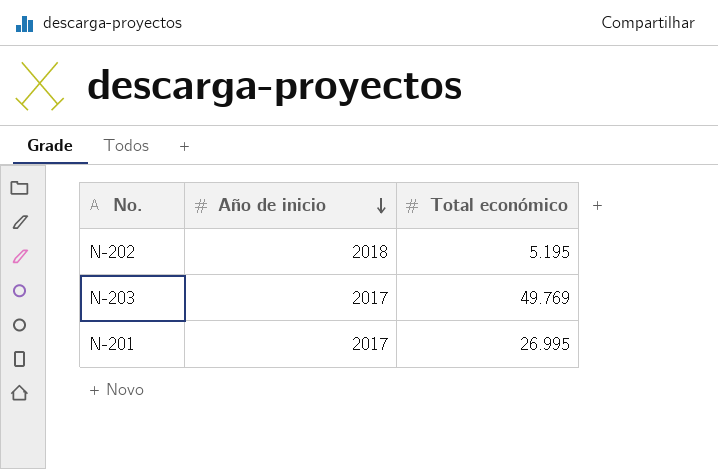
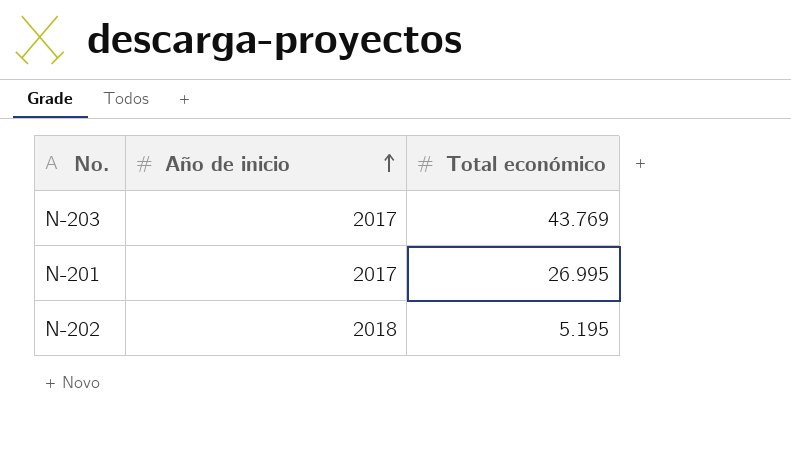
row order: Año de inicio descending -> Año de inicio ascending
N-203 | Total económico: 49.769 -> 43.769

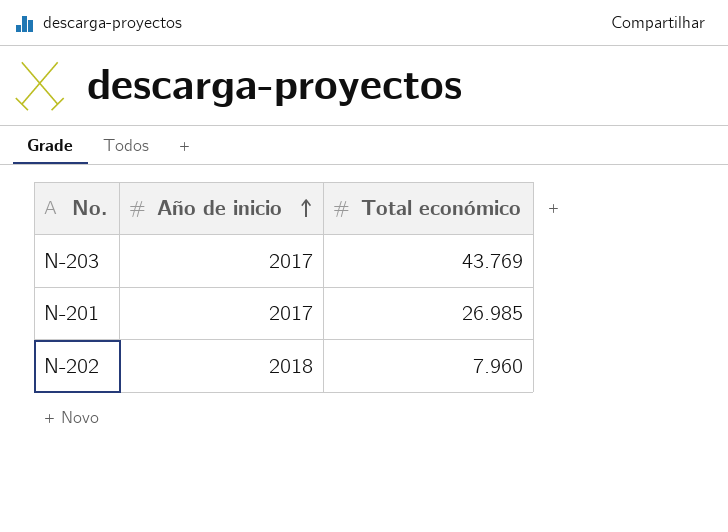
N-201 | Total económico: 26.995 -> 26.985
N-202 | Total económico: 5.195 -> 7.960

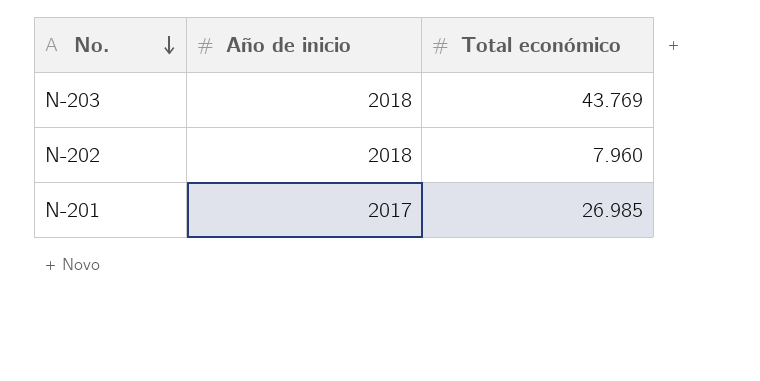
row order: Año de inicio ascending -> No. descending
N-203 | Año de inicio: 2017 -> 2018

